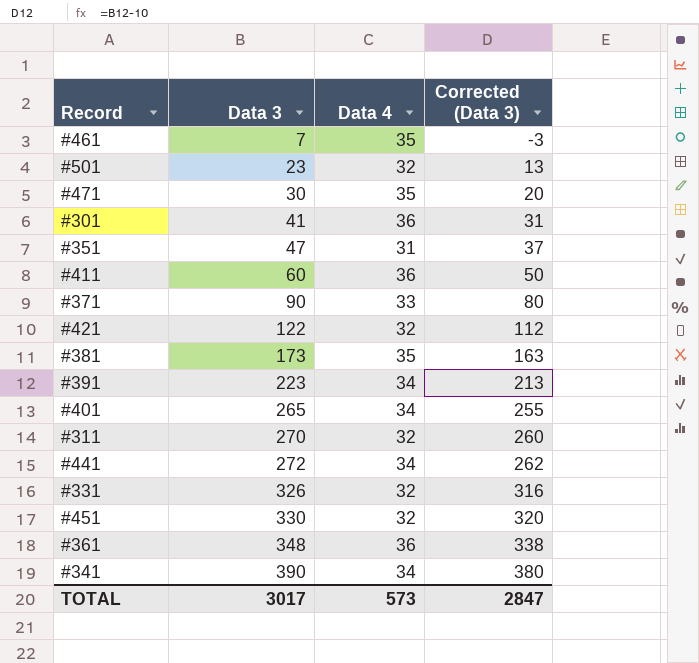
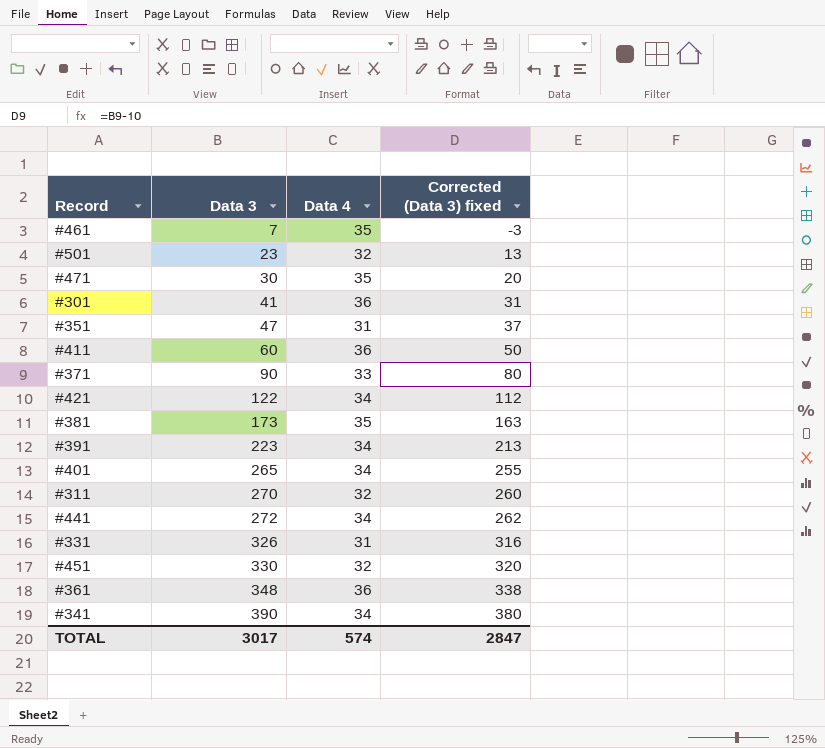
column name: Corrected (Data 3) -> Corrected (Data 3) fixed
#421 | Data 4: 32 -> 34
#331 | Data 4: 32 -> 31
TOTAL | Data 4: 573 -> 574

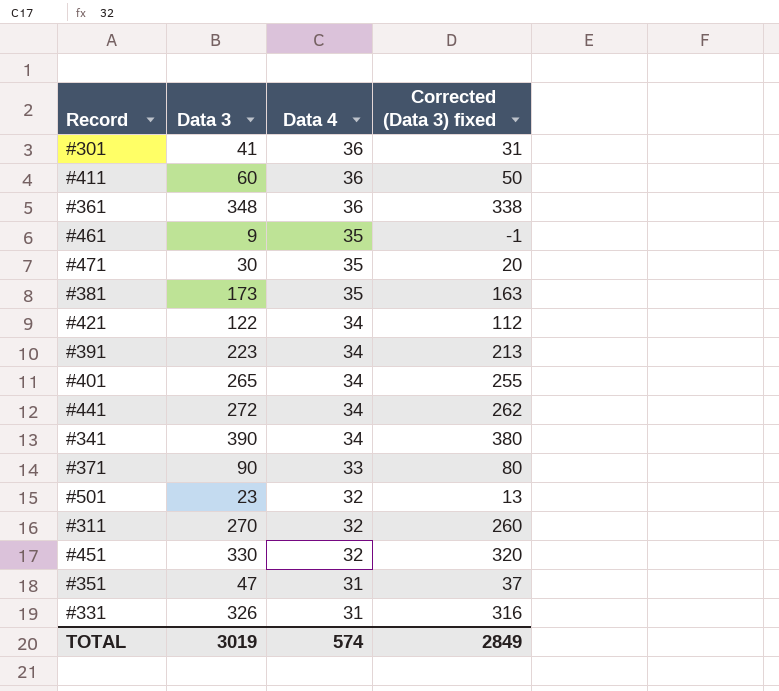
row order: Data 3 ascending -> Data 4 descending
#461 | Data 3: 7 -> 9
#461 | Corrected (Data 3) fixed: -3 -> -1
TOTAL | Data 3: 3017 -> 3019
TOTAL | Corrected (Data 3) fixed: 2847 -> 2849

